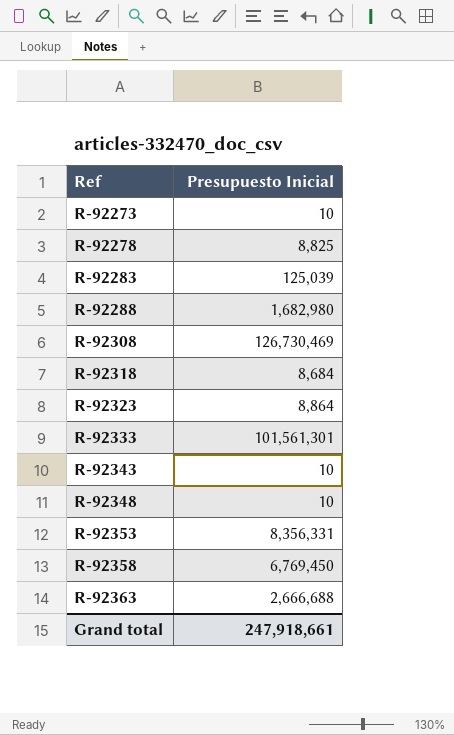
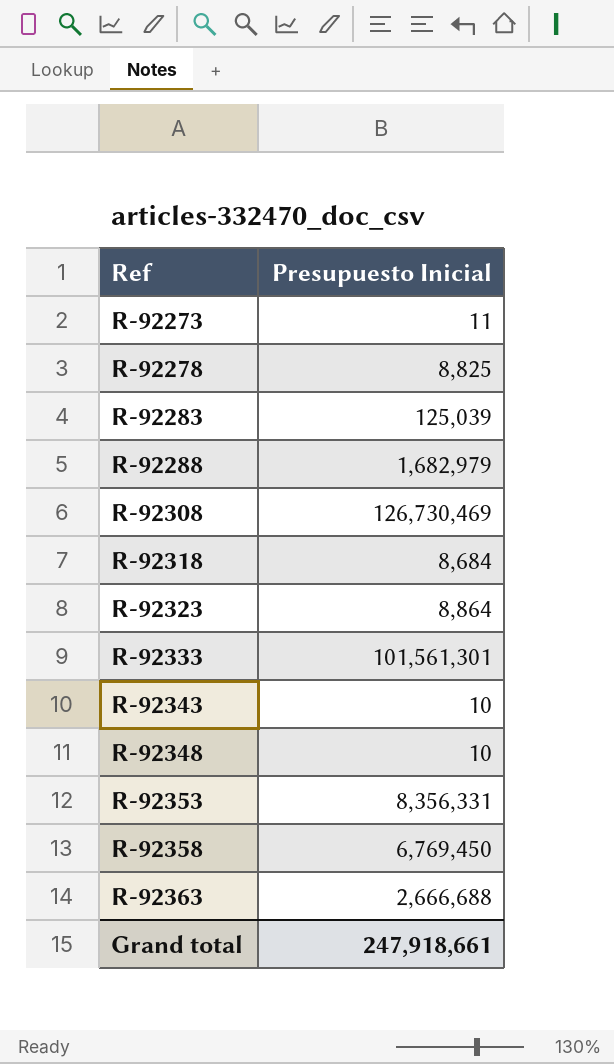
R-92273 | Presupuesto Inicial: 10 -> 11
R-92288 | Presupuesto Inicial: 1,682,980 -> 1,682,979

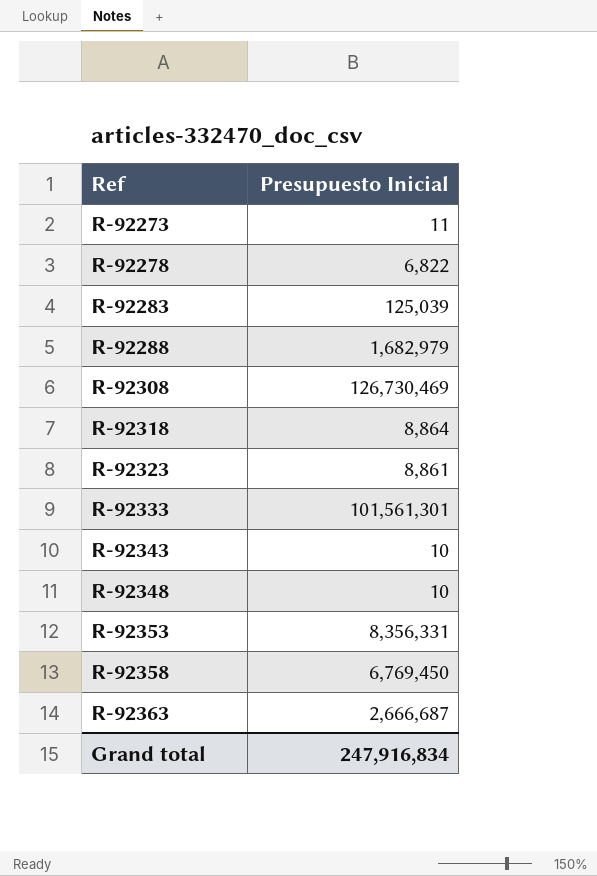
R-92278 | Presupuesto Inicial: 8,825 -> 6,822
R-92318 | Presupuesto Inicial: 8,684 -> 8,864
R-92323 | Presupuesto Inicial: 8,864 -> 8,861
R-92363 | Presupuesto Inicial: 2,666,688 -> 2,666,687
Grand total | Presupuesto Inicial: 247,918,661 -> 247,916,834

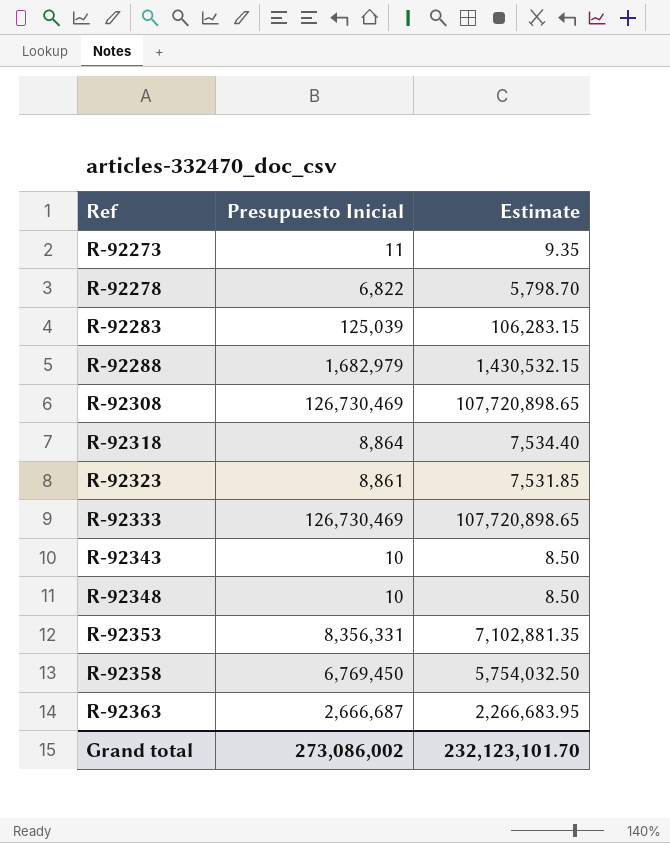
column Estimate | formula: none -> [Presupuesto Inicial] * 0.85
R-92333 | Presupuesto Inicial: 101,561,301 -> 126,730,469
Grand total | Presupuesto Inicial: 247,916,834 -> 273,086,002

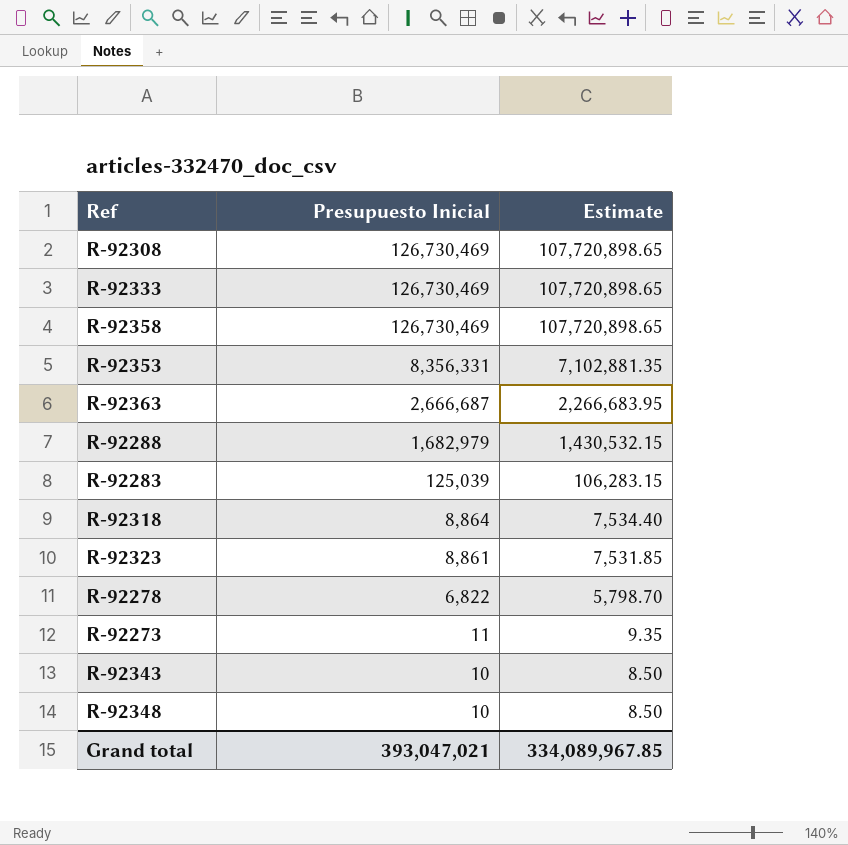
row order: Ref ascending -> Presupuesto Inicial descending
R-92358 | Presupuesto Inicial: 6,769,450 -> 126,730,469
R-92358 | Estimate: 5,754,032.50 -> 107,720,898.65
Grand total | Presupuesto Inicial: 273,086,002 -> 393,047,021
Grand total | Estimate: 232,123,101.70 -> 334,089,967.85

